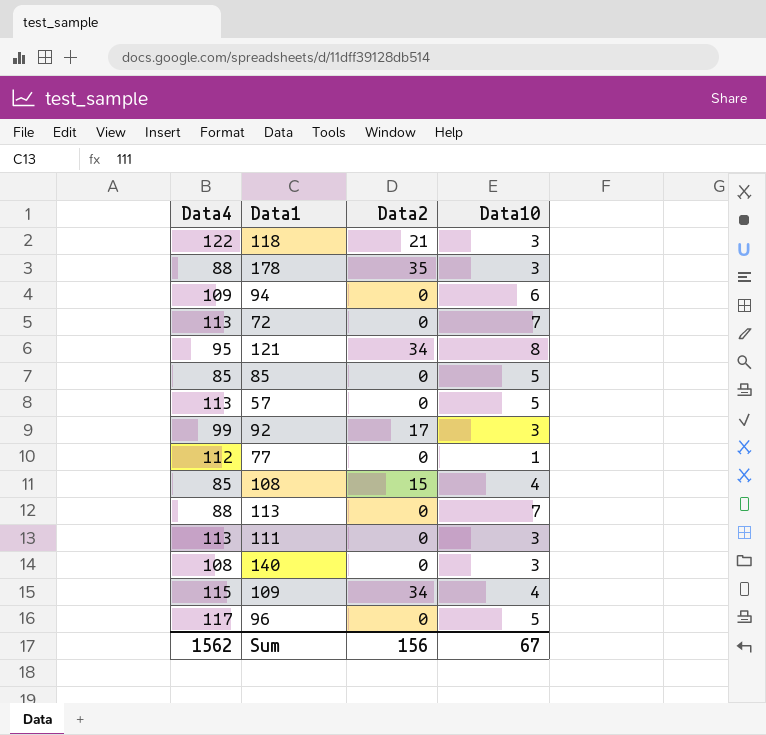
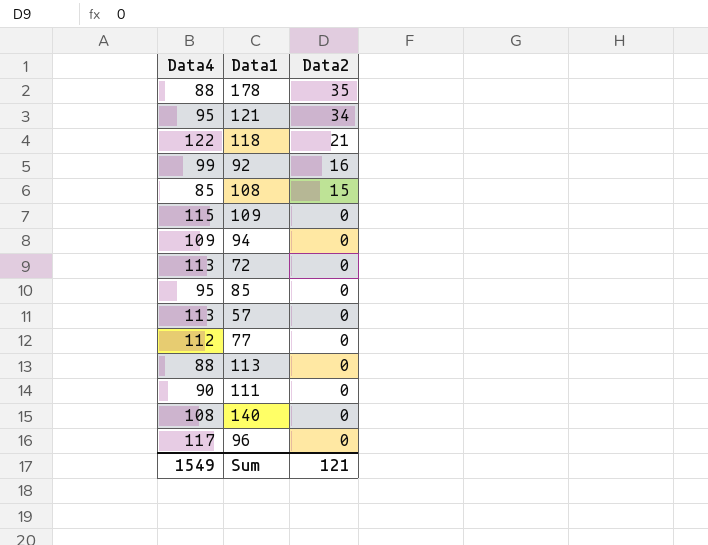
row order: none -> Data2 descending
column Data10 | position: 4 -> none
92 | Data2: 17 -> 16
109 | Data2: 34 -> 0
85 | Data4: 85 -> 95
111 | Data4: 113 -> 90
Sum | Data4: 1562 -> 1549
Sum | Data2: 156 -> 121

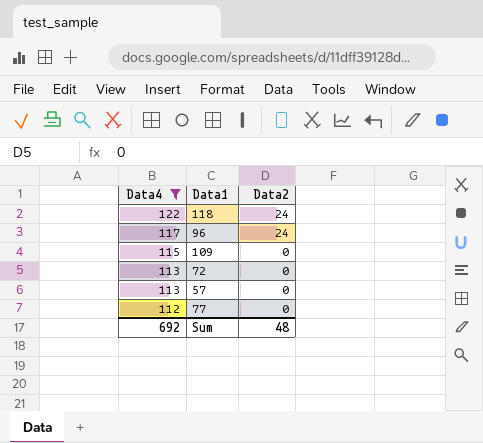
filter: none -> Data4 >= 112
row order: Data2 descending -> Data4 descending
118 | Data2: 21 -> 24
96 | Data2: 0 -> 24
Sum | Data4: 1549 -> 692
Sum | Data2: 121 -> 48

